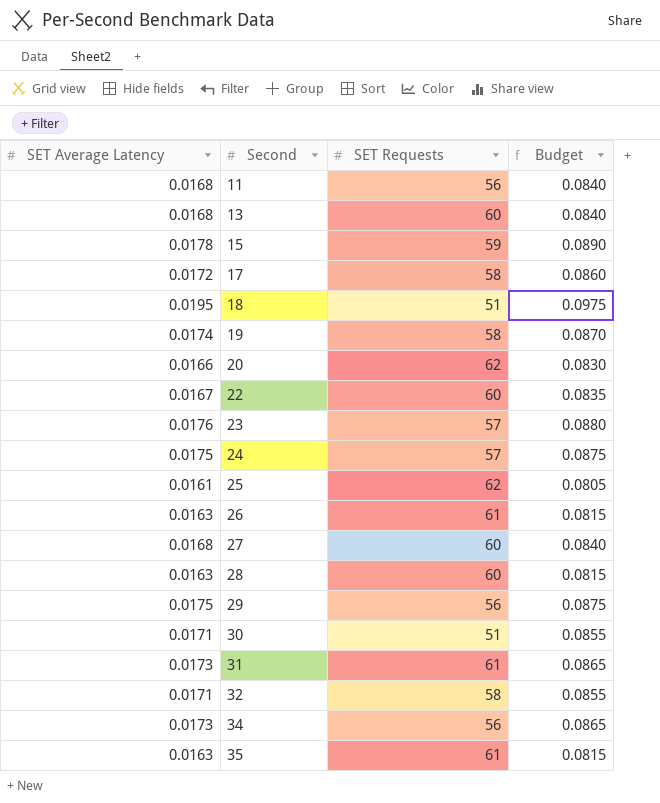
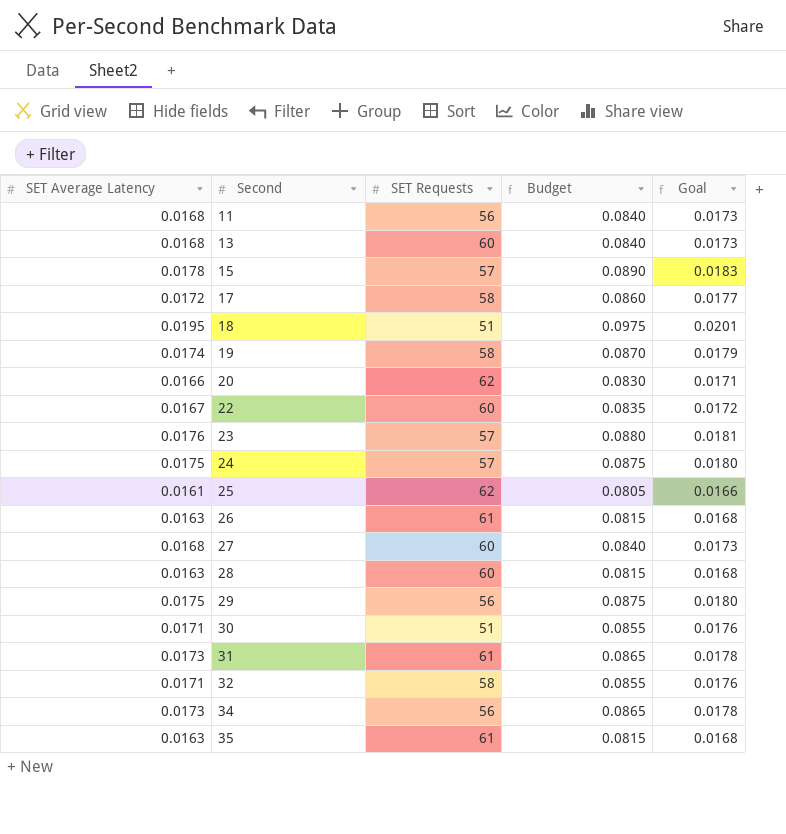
column Goal | formula: none -> [SET Average Latency] * 1.03
15 | SET Requests: 59 -> 57

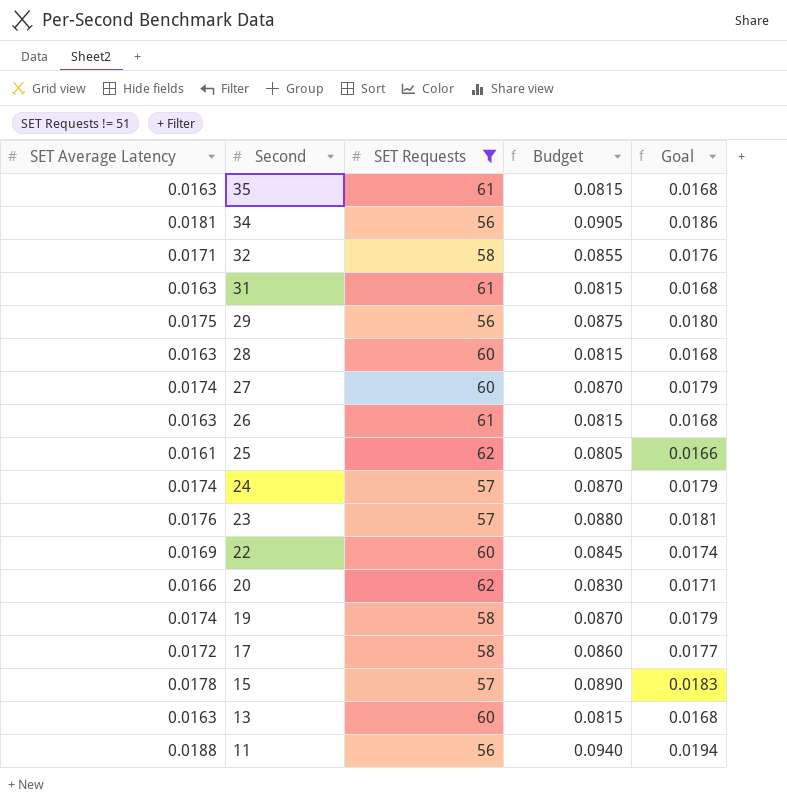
filter: none -> SET Requests != 51
row order: Second ascending -> Second descending
34 | SET Average Latency: 0.0173 -> 0.0181
34 | Budget: 0.0865 -> 0.0905
34 | Goal: 0.0178 -> 0.0186
31 | SET Average Latency: 0.0173 -> 0.0163
31 | Budget: 0.0865 -> 0.0815
31 | Goal: 0.0178 -> 0.0168
27 | SET Average Latency: 0.0168 -> 0.0174
27 | Budget: 0.0840 -> 0.0870
27 | Goal: 0.0173 -> 0.0179
24 | SET Average Latency: 0.0175 -> 0.0174
24 | Budget: 0.0875 -> 0.0870
24 | Goal: 0.0180 -> 0.0179
22 | SET Average Latency: 0.0167 -> 0.0169
22 | Budget: 0.0835 -> 0.0845
22 | Goal: 0.0172 -> 0.0174
13 | SET Average Latency: 0.0168 -> 0.0163
13 | Budget: 0.0840 -> 0.0815
13 | Goal: 0.0173 -> 0.0168
11 | SET Average Latency: 0.0168 -> 0.0188
11 | Budget: 0.0840 -> 0.0940
11 | Goal: 0.0173 -> 0.0194

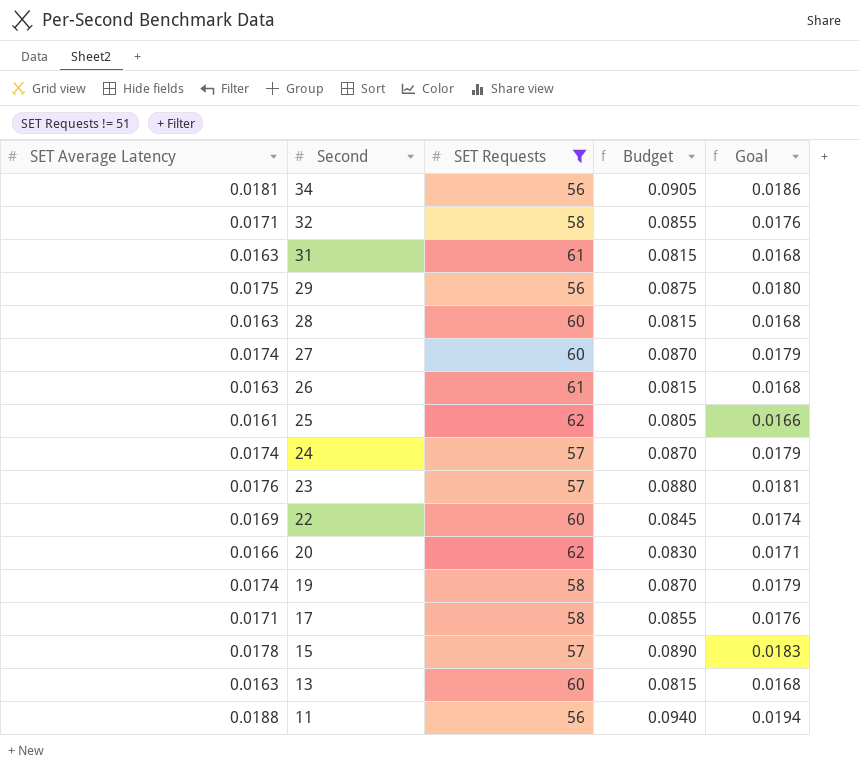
row 35: 0.0163 | 61 | 0.0815 | 0.0168 -> none
17 | SET Average Latency: 0.0172 -> 0.0171
17 | Budget: 0.0860 -> 0.0855
17 | Goal: 0.0177 -> 0.0176

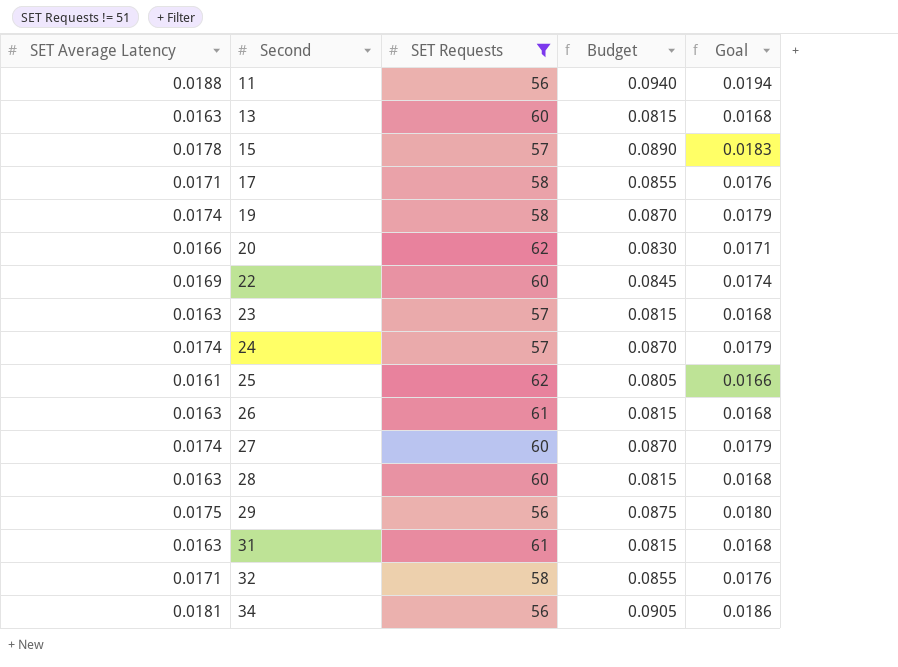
row order: Second descending -> Second ascending
23 | SET Average Latency: 0.0176 -> 0.0163
23 | Budget: 0.0880 -> 0.0815
23 | Goal: 0.0181 -> 0.0168

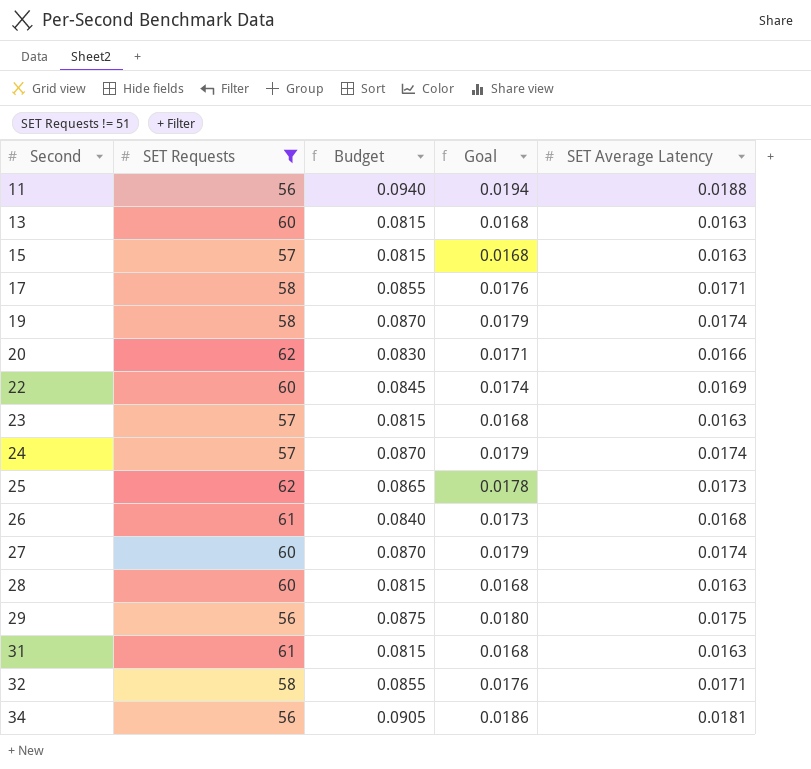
column SET Average Latency | position: 1 -> 5
15 | Budget: 0.0890 -> 0.0815
15 | Goal: 0.0183 -> 0.0168
15 | SET Average Latency: 0.0178 -> 0.0163
25 | Budget: 0.0805 -> 0.0865
25 | Goal: 0.0166 -> 0.0178
25 | SET Average Latency: 0.0161 -> 0.0173
26 | Budget: 0.0815 -> 0.0840
26 | Goal: 0.0168 -> 0.0173
26 | SET Average Latency: 0.0163 -> 0.0168

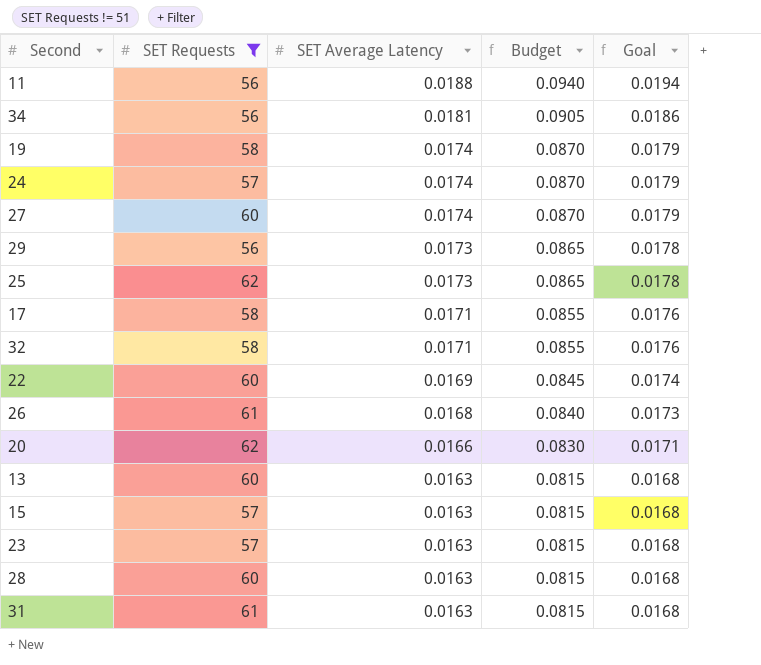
row order: Second ascending -> SET Average Latency descending
column SET Average Latency | position: 5 -> 3
29 | SET Average Latency: 0.0175 -> 0.0173
29 | Budget: 0.0875 -> 0.0865
29 | Goal: 0.0180 -> 0.0178

